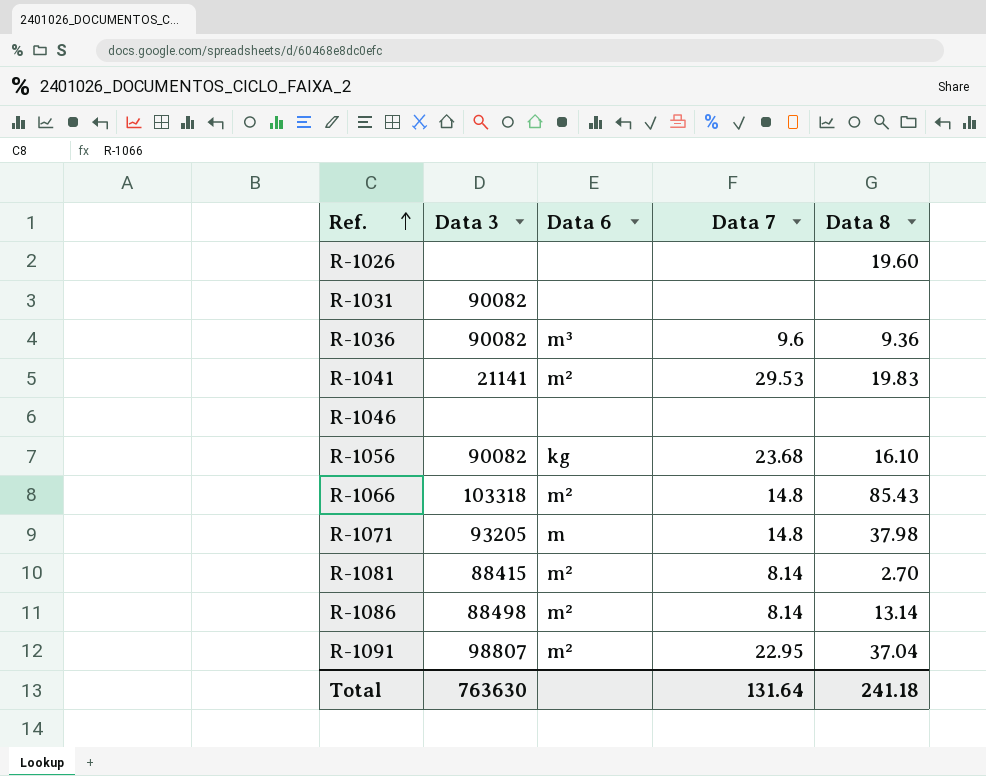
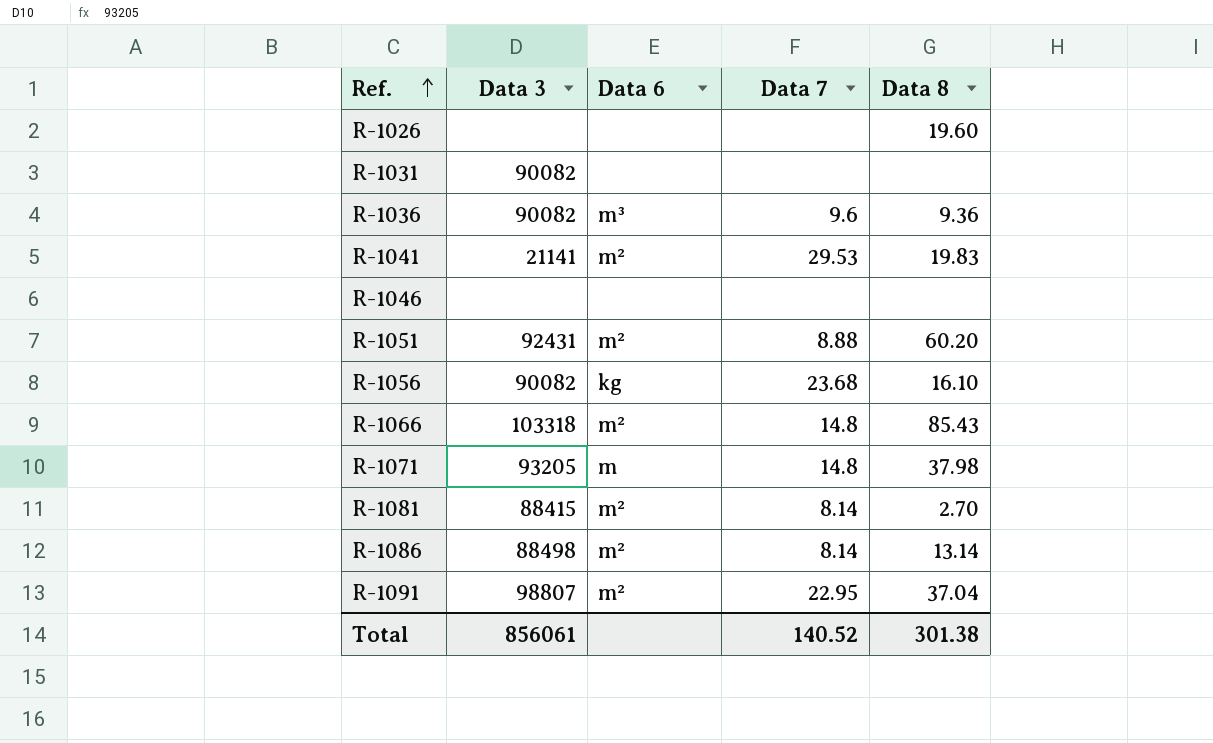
row R-1051: none -> 92431 | m² | 8.88 | 60.20
Total | Data 3: 763630 -> 856061
Total | Data 7: 131.64 -> 140.52
Total | Data 8: 241.18 -> 301.38

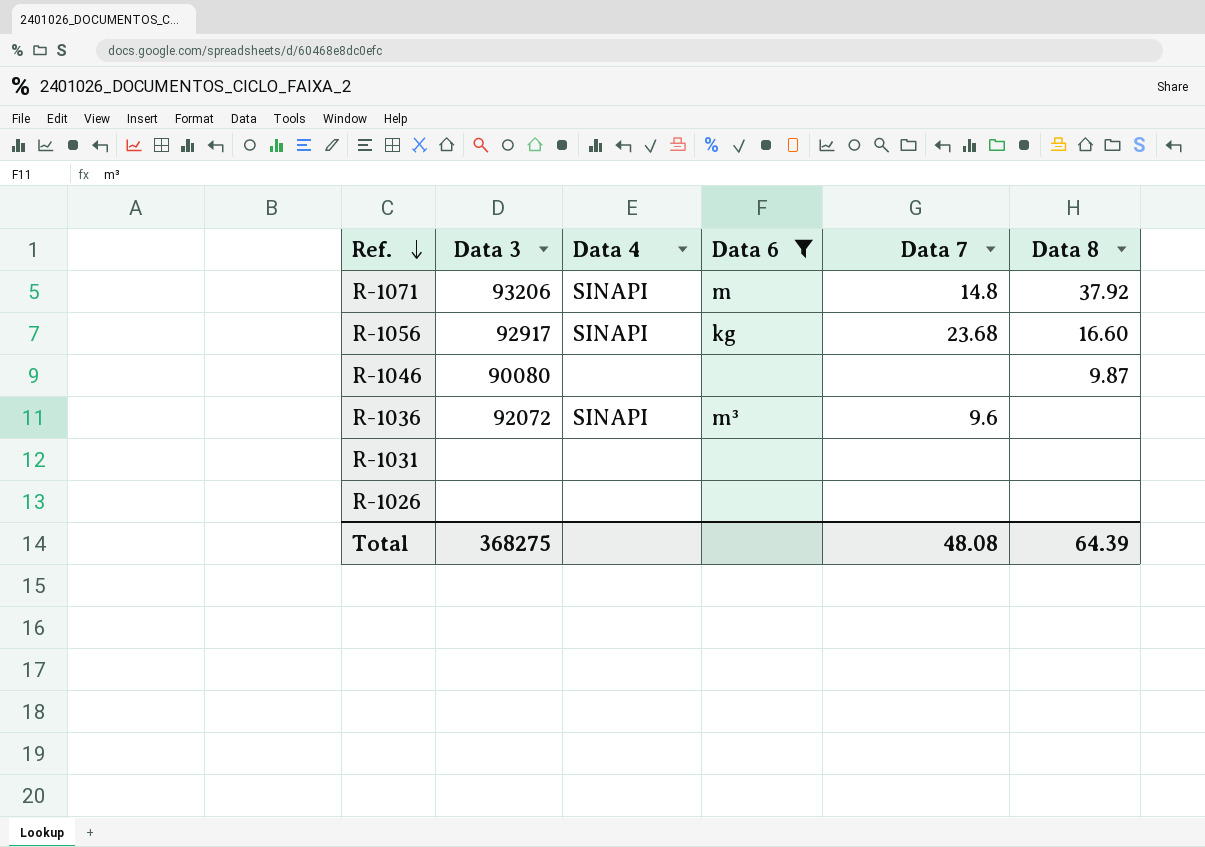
filter: none -> Data 6 != m²
row order: Ref. ascending -> Ref. descending
column Data 4 | position: none -> 3
R-1071 | Data 3: 93205 -> 93206
R-1071 | Data 8: 37.98 -> 37.92
R-1056 | Data 3: 90082 -> 92917
R-1056 | Data 8: 16.10 -> 16.60
R-1046 | Data 3: none -> 90080
R-1046 | Data 8: none -> 9.87
R-1036 | Data 3: 90082 -> 92072
R-1036 | Data 8: 9.36 -> none
R-1031 | Data 3: 90082 -> none
R-1026 | Data 8: 19.60 -> none
Total | Data 3: 856061 -> 368275
Total | Data 7: 140.52 -> 48.08
Total | Data 8: 301.38 -> 64.39

